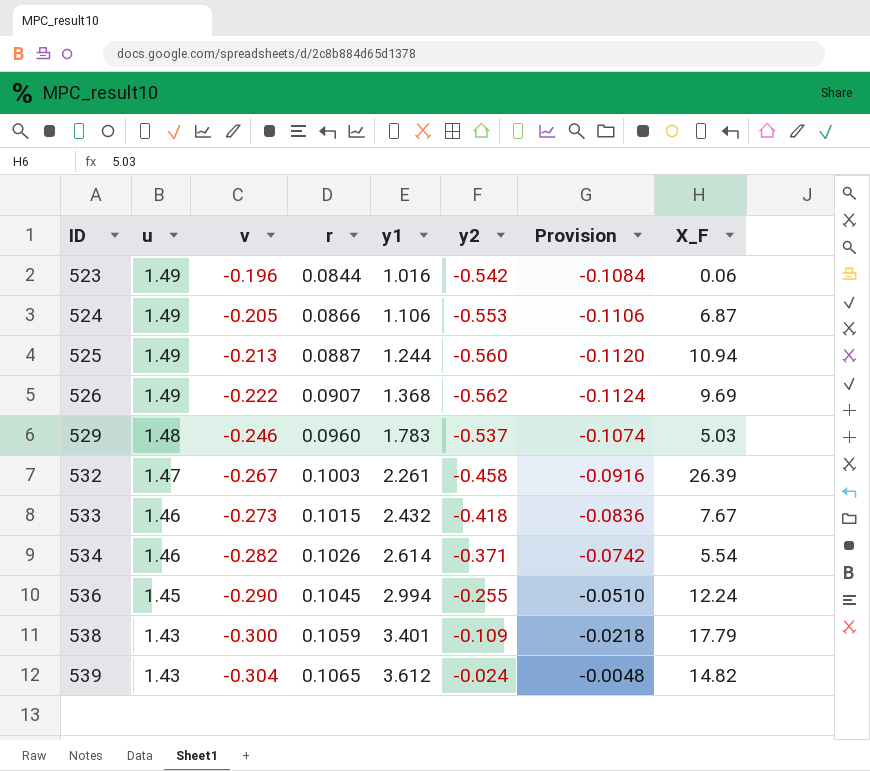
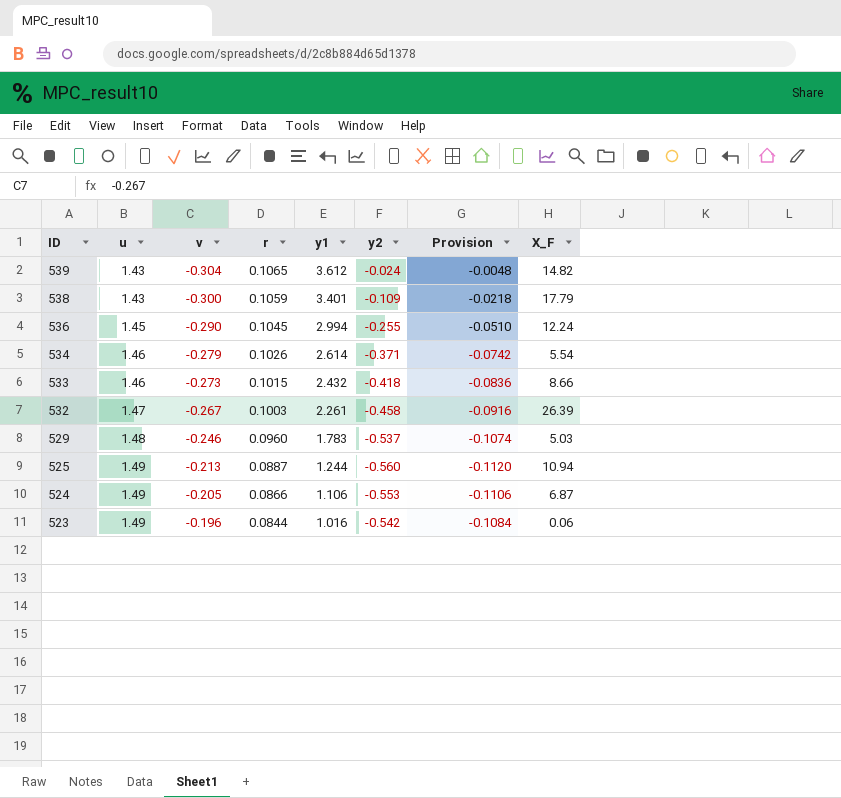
row order: ID ascending -> ID descending
row 526: 1.49 | -0.222 | 0.0907 | 1.368 | -0.562 | -0.1124 | 9.69 -> none
534 | v: -0.282 -> -0.279
533 | X_F: 7.67 -> 8.66

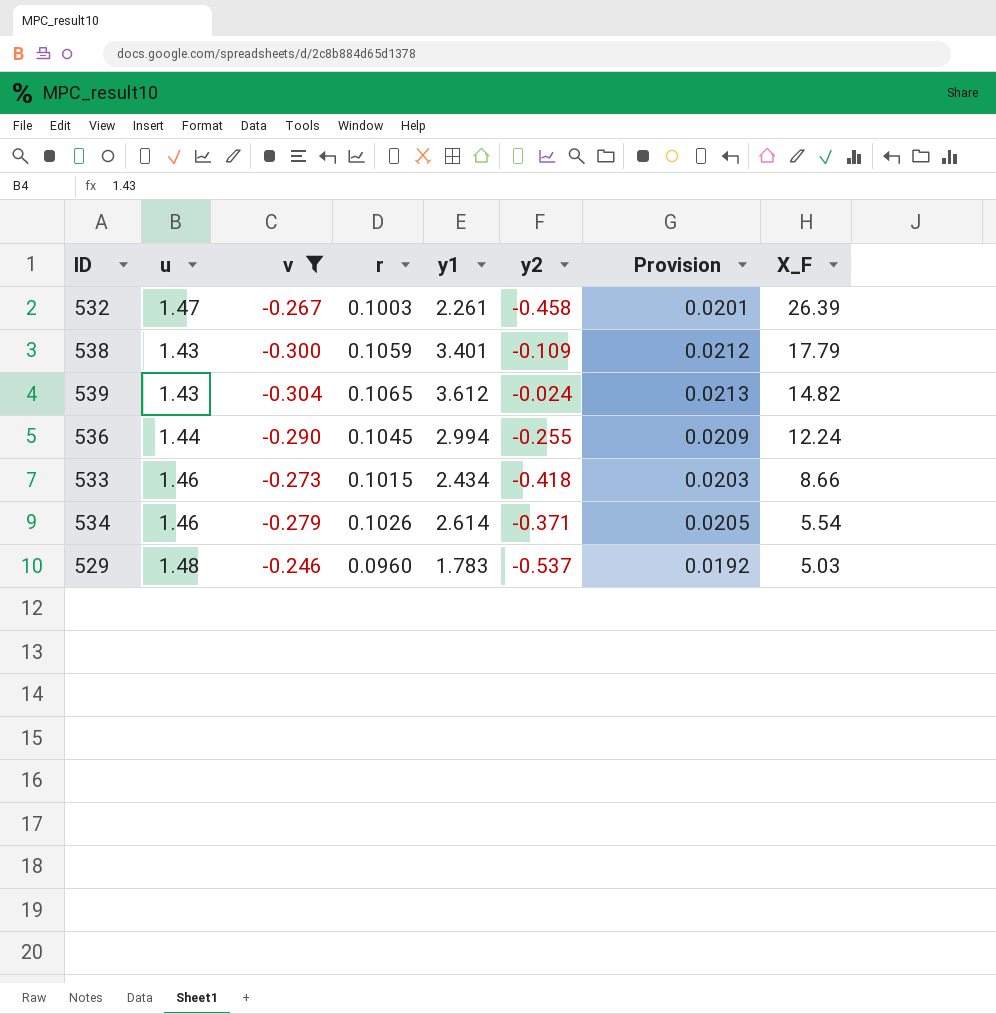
filter: none -> v <= -0.246
row order: ID descending -> X_F descending
column Provision | formula: [y2] * 0.2 -> [r] * 0.2
536 | u: 1.45 -> 1.44
533 | y1: 2.432 -> 2.434

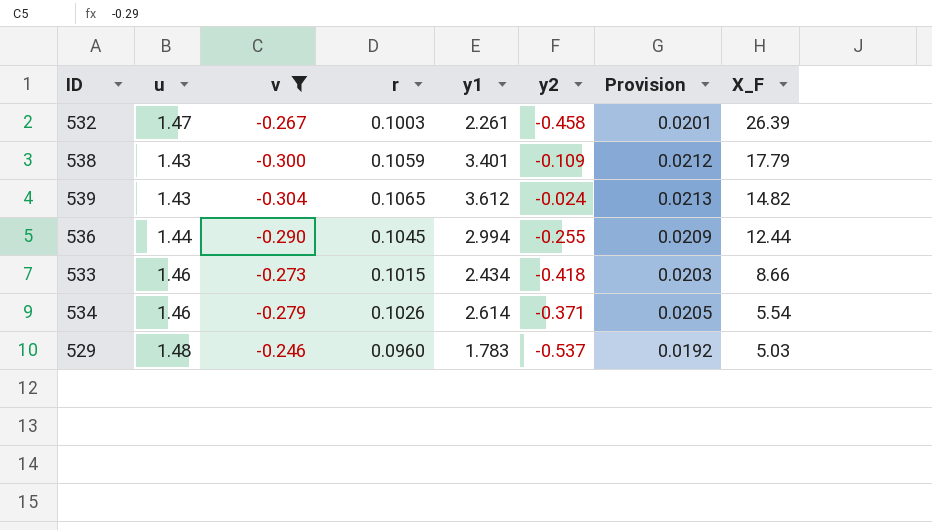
536 | X_F: 12.24 -> 12.44

